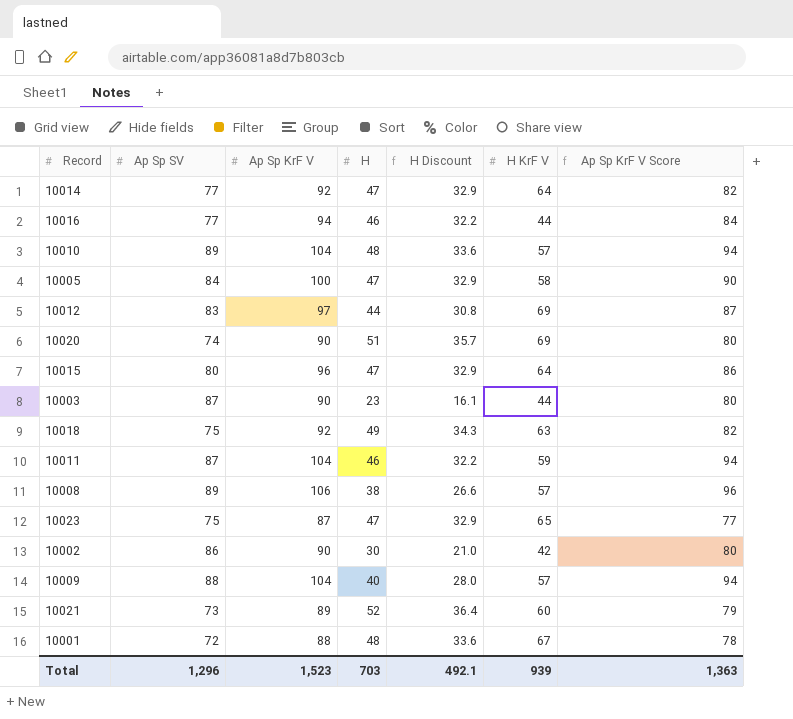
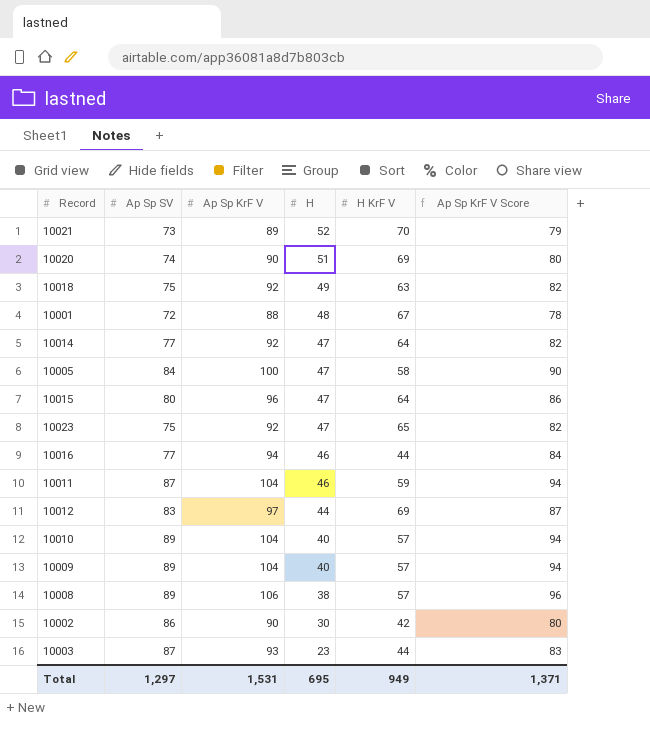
row order: none -> H descending
column H Discount | formula: [H] * 0.7 -> none
10021 | H KrF V: 60 -> 70
10023 | Ap Sp KrF V: 87 -> 92
10023 | Ap Sp KrF V Score: 77 -> 82
10010 | H: 48 -> 40
10009 | Ap Sp SV: 88 -> 89
10003 | Ap Sp KrF V: 90 -> 93
10003 | Ap Sp KrF V Score: 80 -> 83
Total | Ap Sp SV: 1,296 -> 1,297
Total | Ap Sp KrF V: 1,523 -> 1,531
Total | H: 703 -> 695
Total | H KrF V: 939 -> 949
Total | Ap Sp KrF V Score: 1,363 -> 1,371

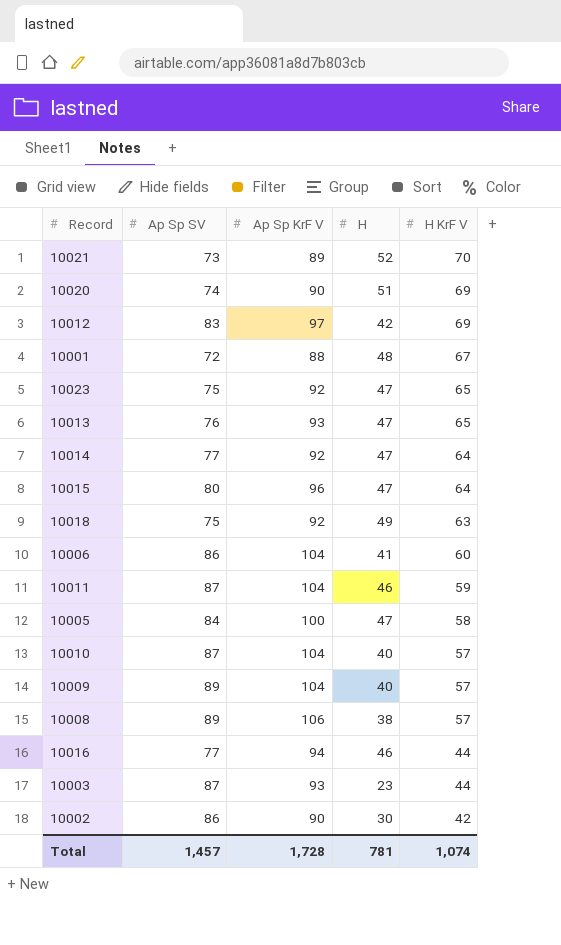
row order: H descending -> H KrF V descending
column Ap Sp KrF V Score | formula: [Ap Sp KrF V] - 10 -> none
10012 | H: 44 -> 42
row 10013: none -> 76 | 93 | 47 | 65
row 10006: none -> 86 | 104 | 41 | 60
10010 | Ap Sp SV: 89 -> 87
Total | Ap Sp SV: 1,297 -> 1,457
Total | Ap Sp KrF V: 1,531 -> 1,728
Total | H: 695 -> 781
Total | H KrF V: 949 -> 1,074

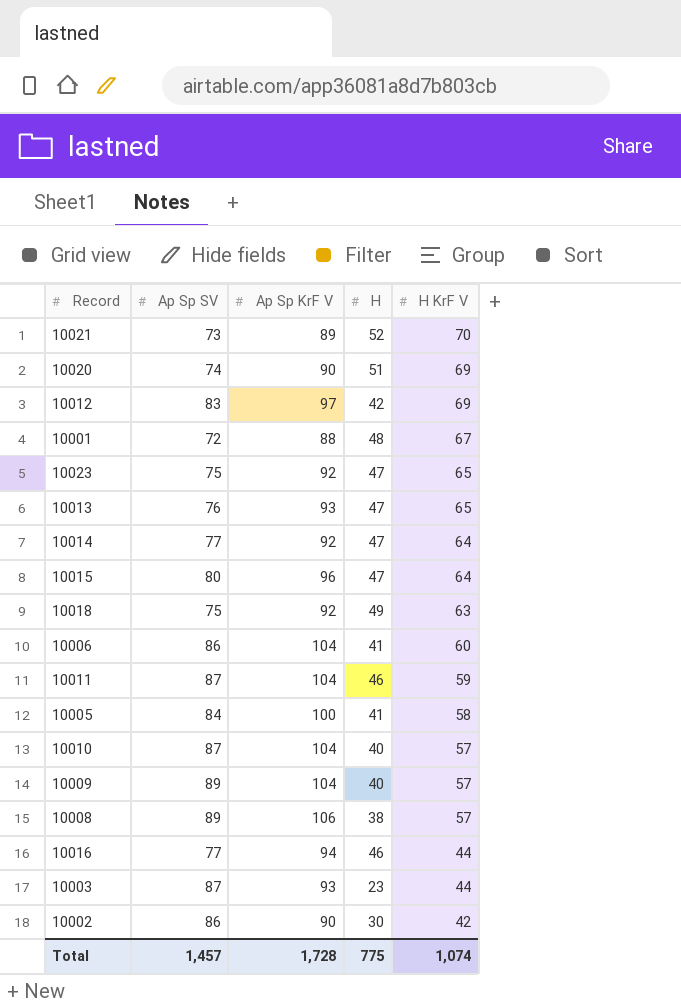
10005 | H: 47 -> 41
Total | H: 781 -> 775

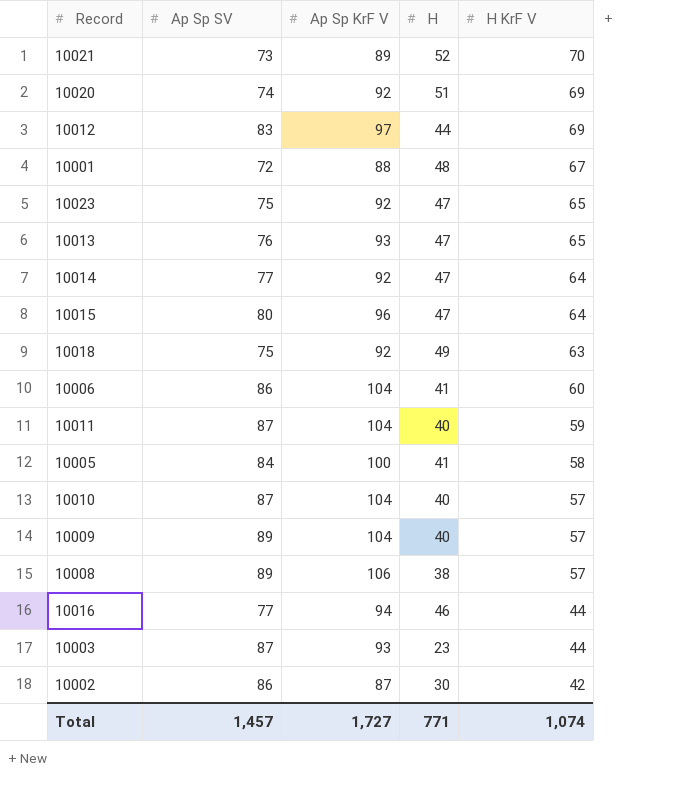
10020 | Ap Sp KrF V: 90 -> 92
10012 | H: 42 -> 44
10011 | H: 46 -> 40
10002 | Ap Sp KrF V: 90 -> 87
Total | Ap Sp KrF V: 1,728 -> 1,727
Total | H: 775 -> 771

